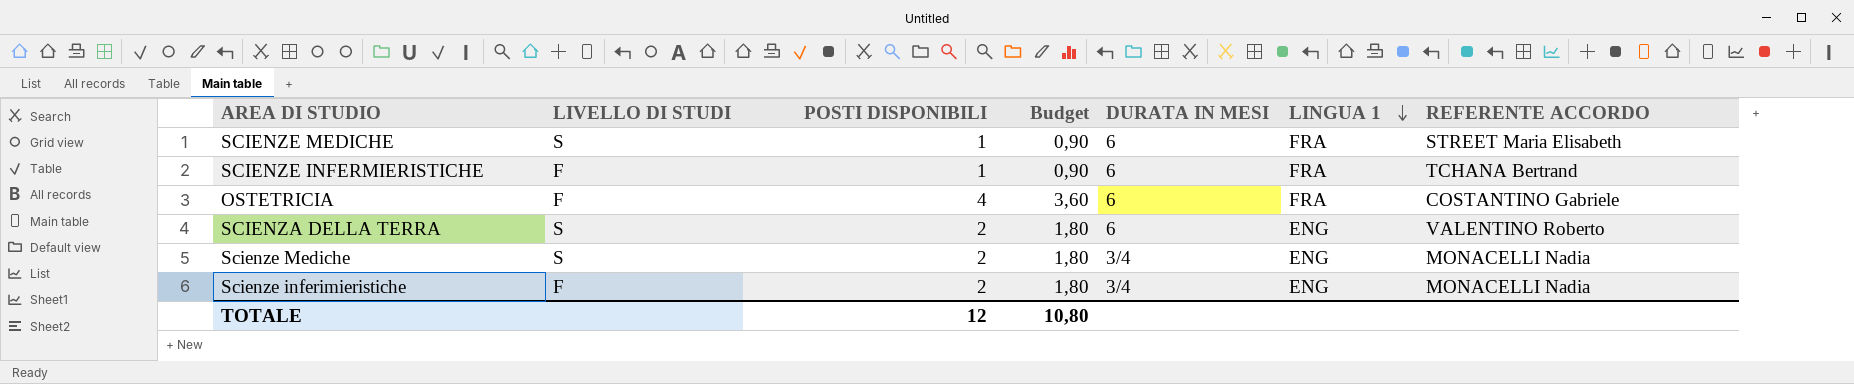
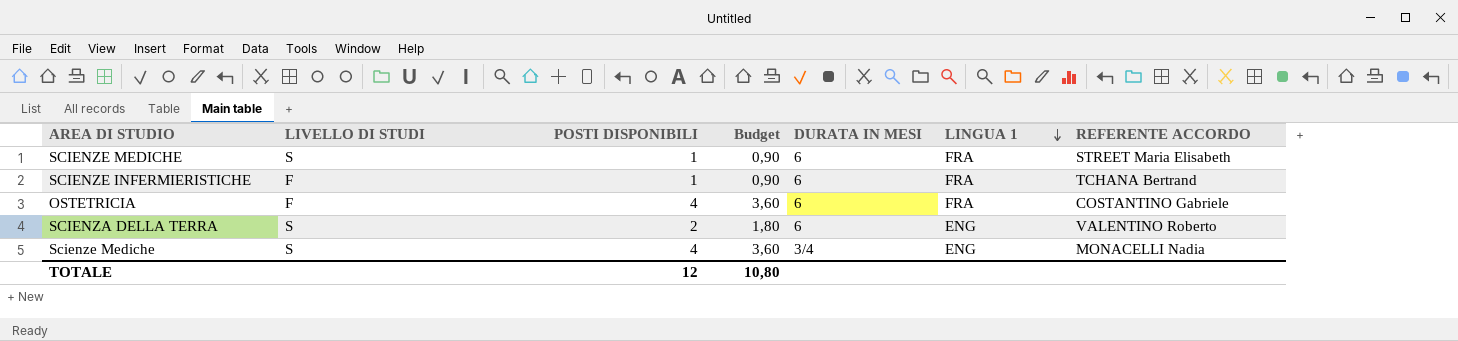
row Scienze inferimieristiche: F | 2 | 1,80 | 3/4 | ENG | MONACELLI Nadia -> none
Scienze Mediche | POSTI DISPONIBILI: 2 -> 4
Scienze Mediche | Budget: 1,80 -> 3,60

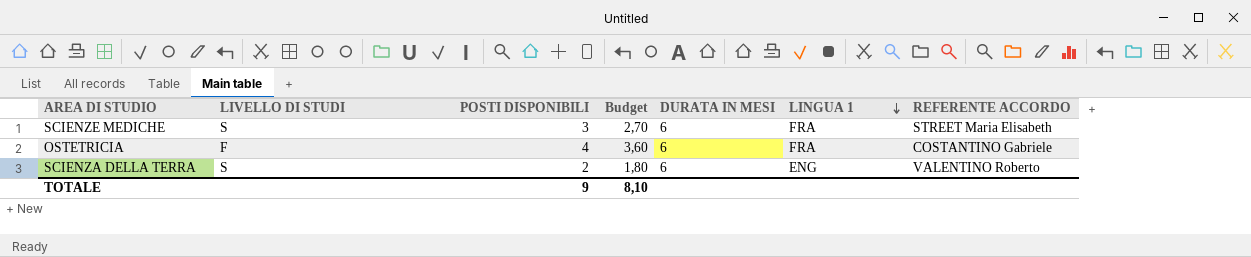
row SCIENZE INFERMIERISTICHE: F | 1 | 0,90 | 6 | FRA | TCHANA Bertrand -> none
row Scienze Mediche: S | 4 | 3,60 | 3/4 | ENG | MONACELLI Nadia -> none
SCIENZE MEDICHE | POSTI DISPONIBILI: 1 -> 3
SCIENZE MEDICHE | Budget: 0,90 -> 2,70
TOTALE | POSTI DISPONIBILI: 12 -> 9
TOTALE | Budget: 10,80 -> 8,10

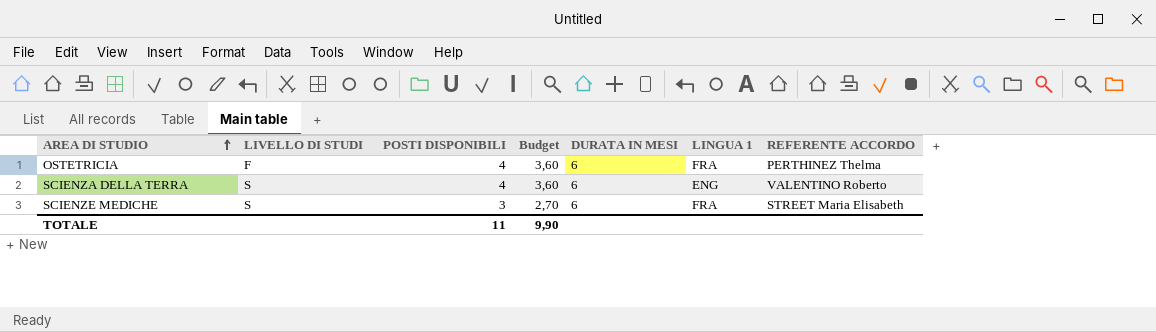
row order: LINGUA 1 descending -> AREA DI STUDIO ascending
OSTETRICIA | REFERENTE ACCORDO: COSTANTINO Gabriele -> PERTHINEZ Thelma
SCIENZA DELLA TERRA | POSTI DISPONIBILI: 2 -> 4
SCIENZA DELLA TERRA | Budget: 1,80 -> 3,60
TOTALE | POSTI DISPONIBILI: 9 -> 11
TOTALE | Budget: 8,10 -> 9,90

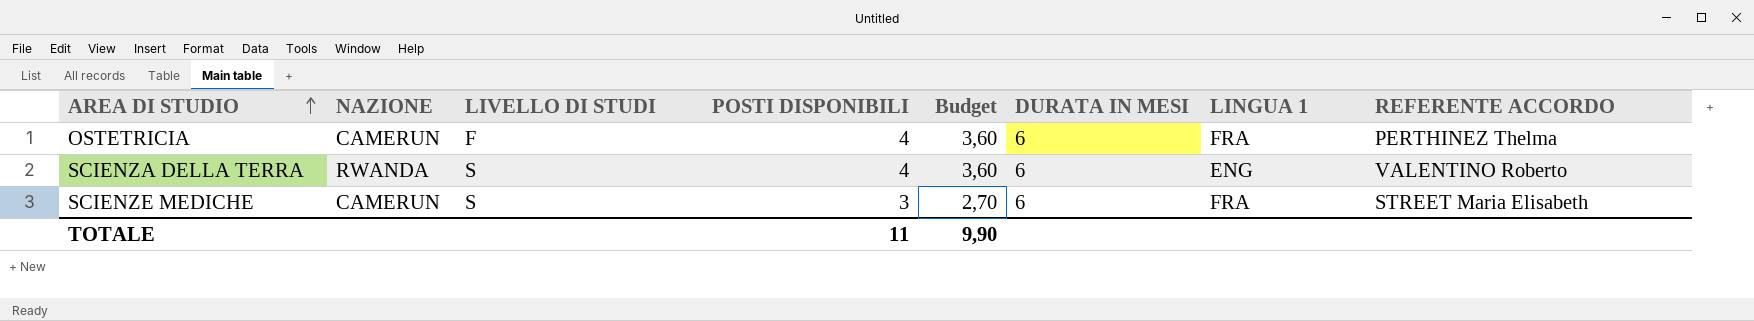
column NAZIONE | position: none -> 2

